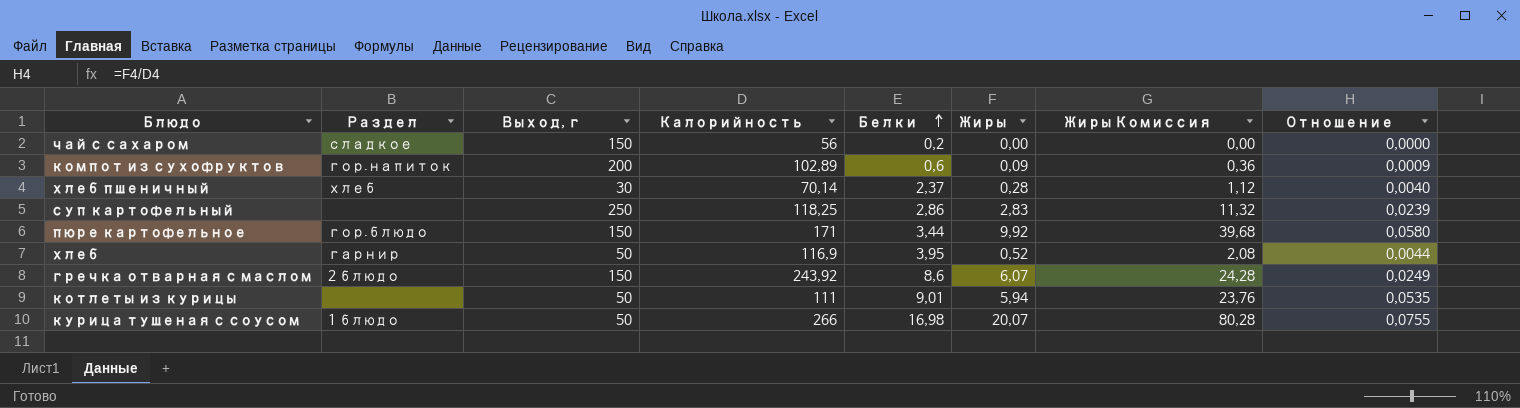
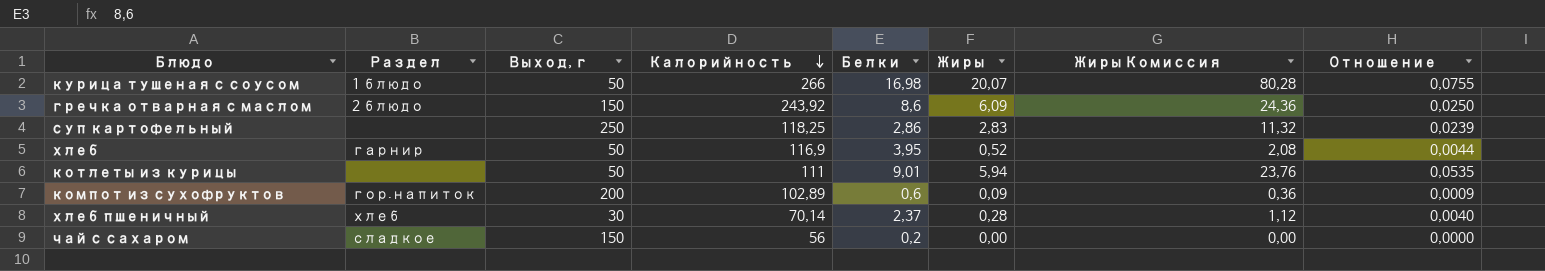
row order: Белки ascending -> Калорийность descending
row пюре картофельное: гор.блюдо | 150 | 171 | 3,44 | 9,92 | 39,68 | 0,0580 -> none
гречка отварная с маслом | Жиры: 6,07 -> 6,09
гречка отварная с маслом | Жиры Комиссия: 24,28 -> 24,36
гречка отварная с маслом | Отношение: 0,0249 -> 0,0250

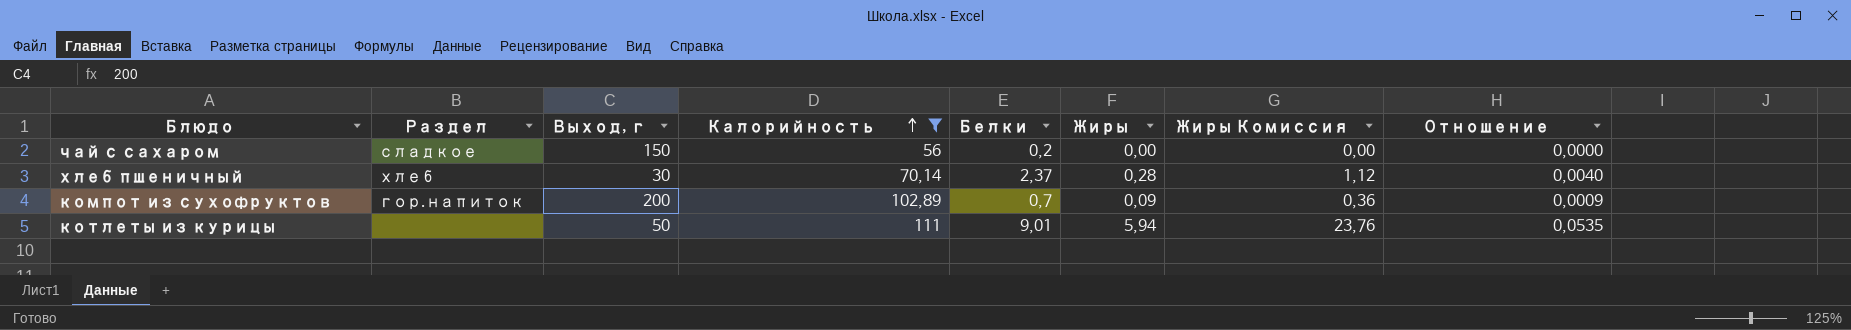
filter: none -> Калорийность <= 111
row order: Калорийность descending -> Калорийность ascending
компот из сухофруктов | Белки: 0,6 -> 0,7

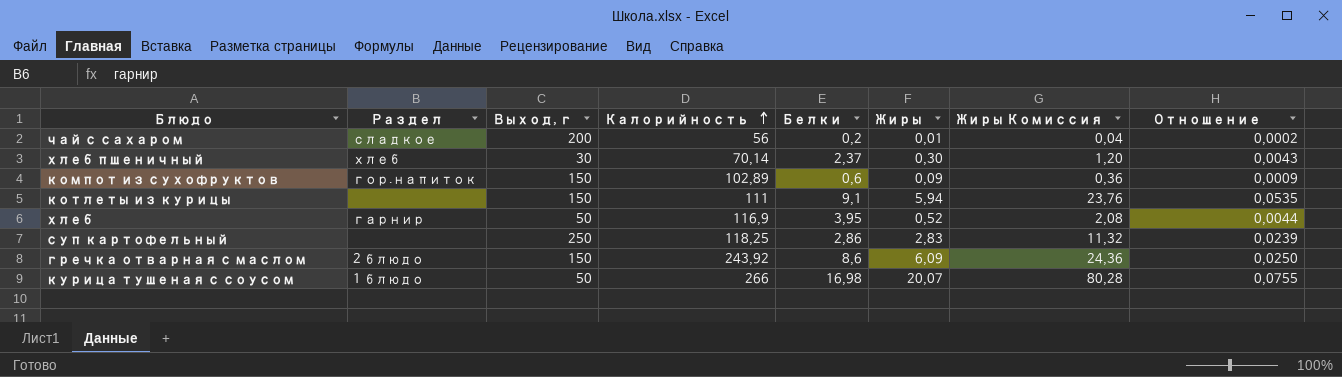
filter: Калорийность <= 111 -> none
чай с сахаром | Выход, г: 150 -> 200
чай с сахаром | Жиры: 0,00 -> 0,01
чай с сахаром | Жиры Комиссия: 0,00 -> 0,04
чай с сахаром | Отношение: 0,0000 -> 0,0002
хлеб пшеничный | Жиры: 0,28 -> 0,30
хлеб пшеничный | Жиры Комиссия: 1,12 -> 1,20
хлеб пшеничный | Отношение: 0,0040 -> 0,0043
компот из сухофруктов | Выход, г: 200 -> 150
компот из сухофруктов | Белки: 0,7 -> 0,6
котлеты из курицы | Выход, г: 50 -> 150
котлеты из курицы | Белки: 9,01 -> 9,1

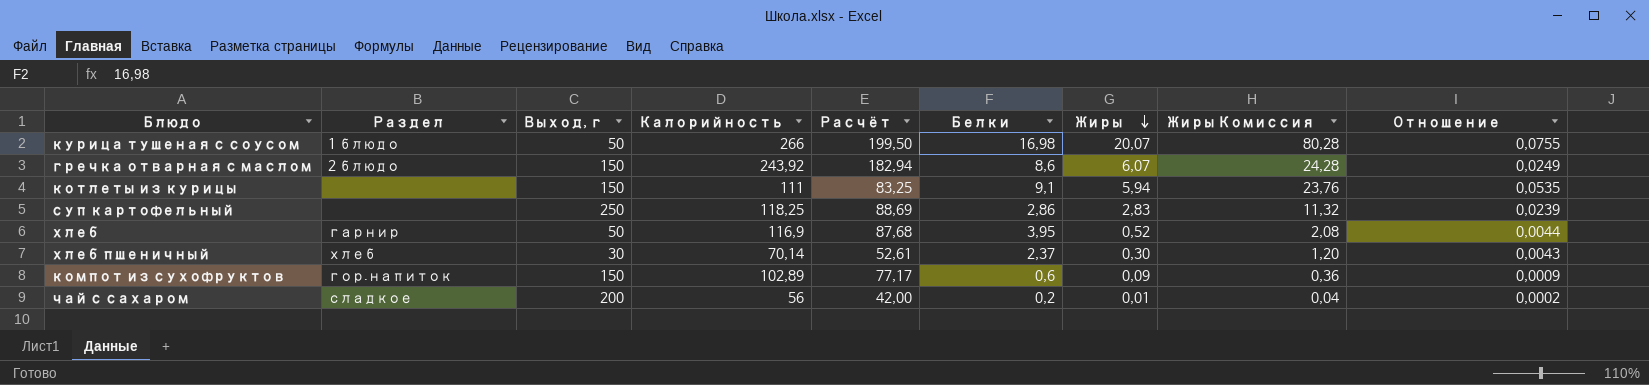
row order: Калорийность ascending -> Жиры descending
column Расчёт | formula: none -> [Калорийность] * 0,75
гречка отварная с маслом | Жиры: 6,09 -> 6,07
гречка отварная с маслом | Жиры Комиссия: 24,36 -> 24,28
гречка отварная с маслом | Отношение: 0,0250 -> 0,0249

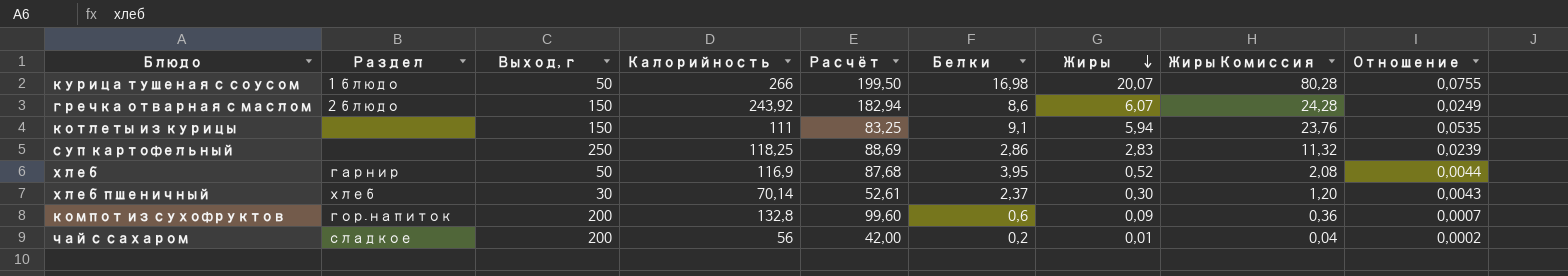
компот из сухофруктов | Выход, г: 150 -> 200
компот из сухофруктов | Калорийность: 102,89 -> 132,8
компот из сухофруктов | Расчёт: 77,17 -> 99,60
компот из сухофруктов | Отношение: 0,0009 -> 0,0007

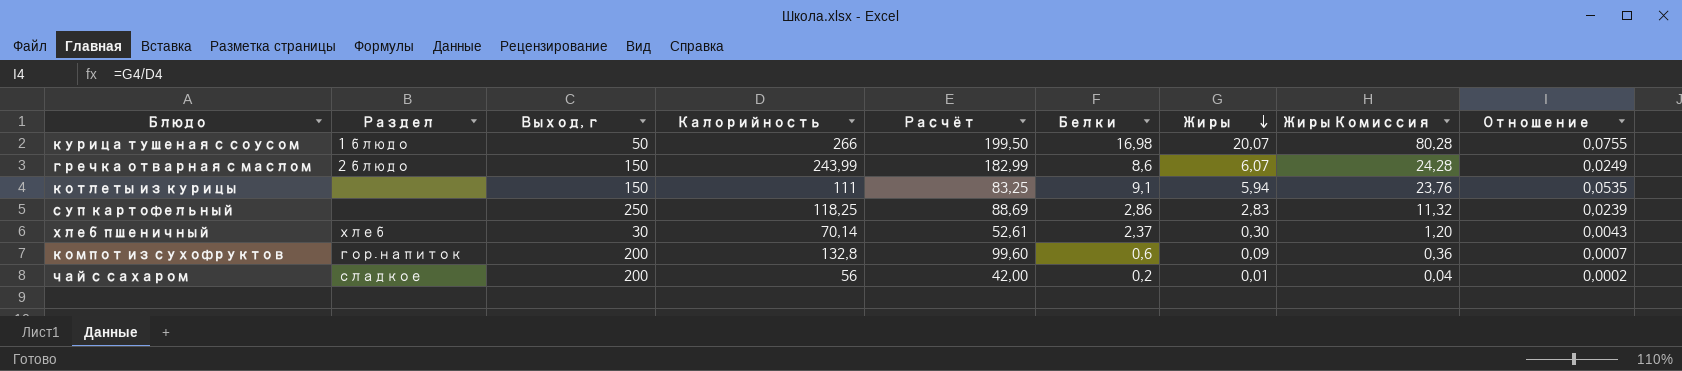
row хлеб: гарнир | 50 | 116,9 | 87,68 | 3,95 | 0,52 | 2,08 | 0,0044 -> none
гречка отварная с маслом | Калорийность: 243,92 -> 243,99
гречка отварная с маслом | Расчёт: 182,94 -> 182,99

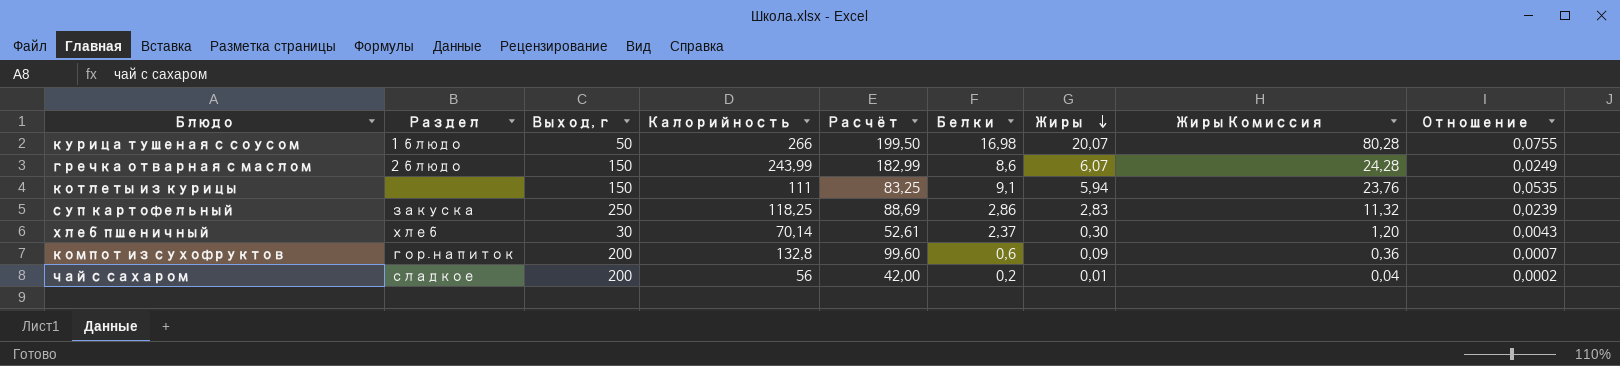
суп картофельный | Раздел: none -> закуска

